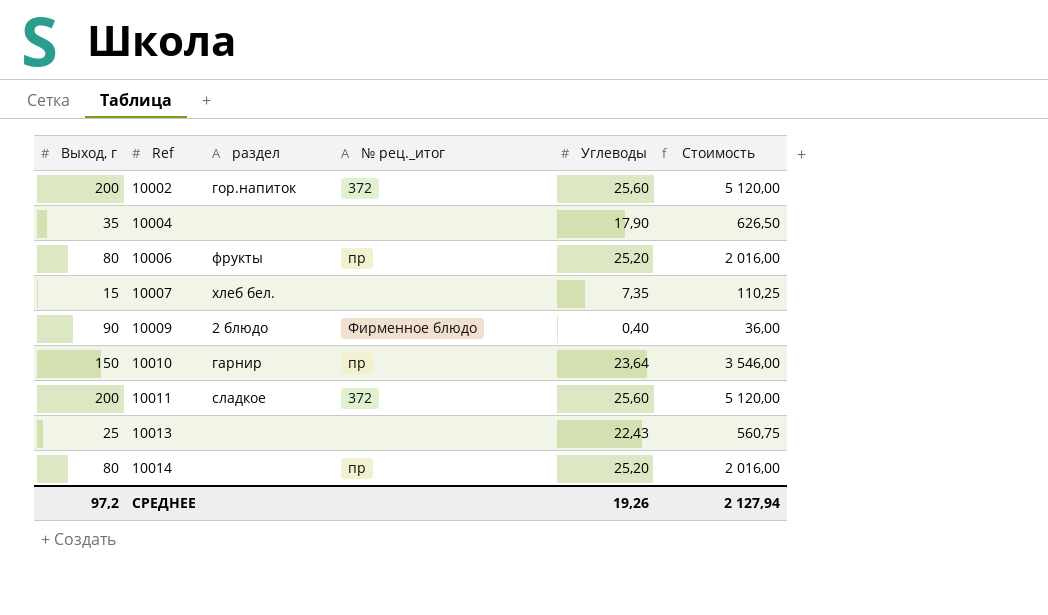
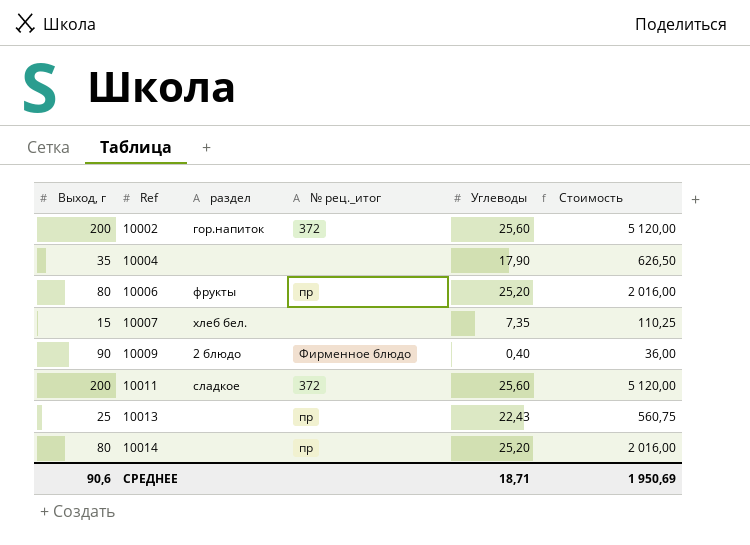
row 10010: 150 | гарнир | пр | 23,64 | 3 546,00 -> none
10013 | № рец._итог: none -> пр
СРЕДНЕЕ | Выход, г: 97,2 -> 90,6
СРЕДНЕЕ | Углеводы: 19,26 -> 18,71
СРЕДНЕЕ | Стоимость: 2 127,94 -> 1 950,69

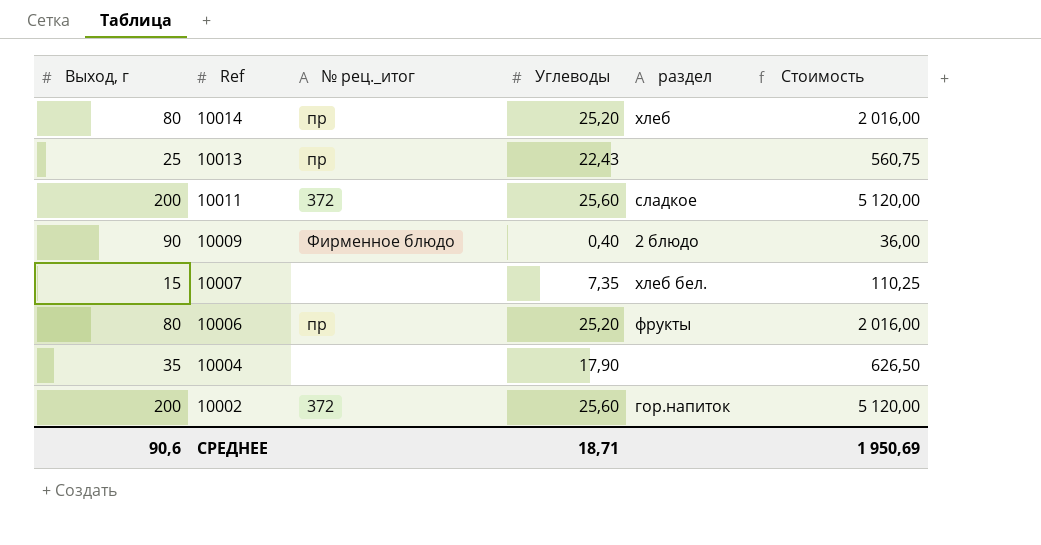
row order: Ref ascending -> Ref descending
column раздел | position: 3 -> 5
10014 | раздел: none -> хлеб

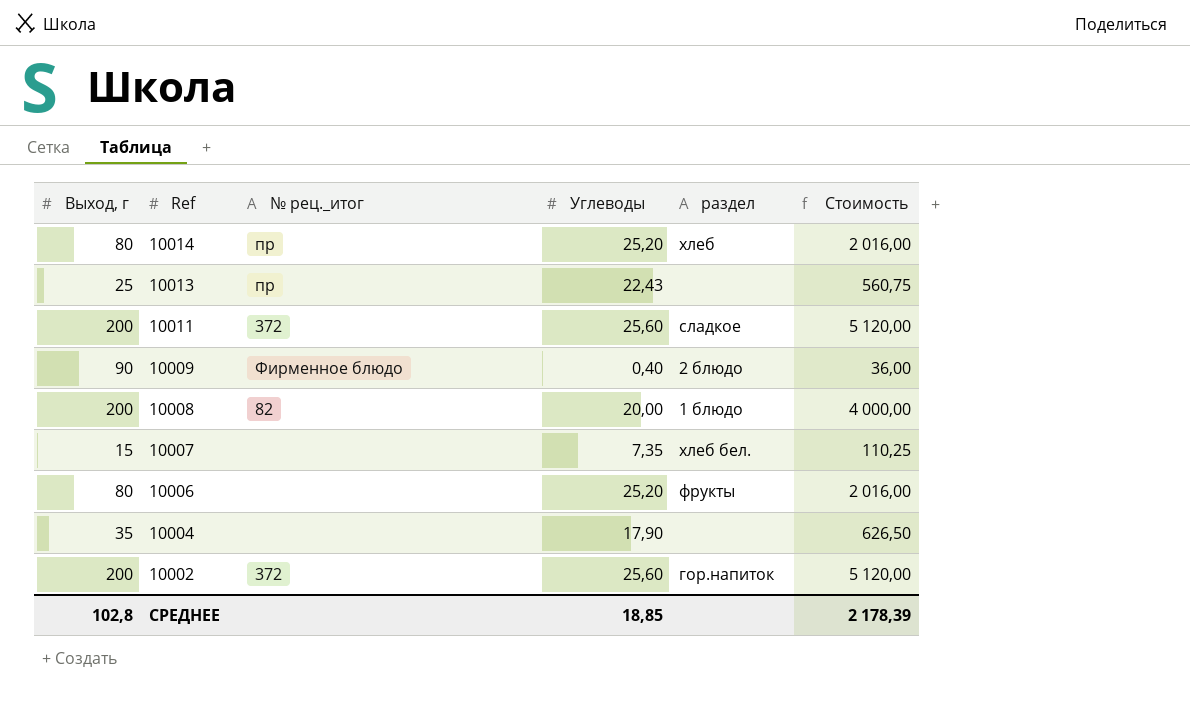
row 10008: none -> 200 | 82 | 20,00 | 1 блюдо | 4 000,00
10006 | № рец._итог: пр -> none
СРЕДНЕЕ | Выход, г: 90,6 -> 102,8
СРЕДНЕЕ | Углеводы: 18,71 -> 18,85
СРЕДНЕЕ | Стоимость: 1 950,69 -> 2 178,39

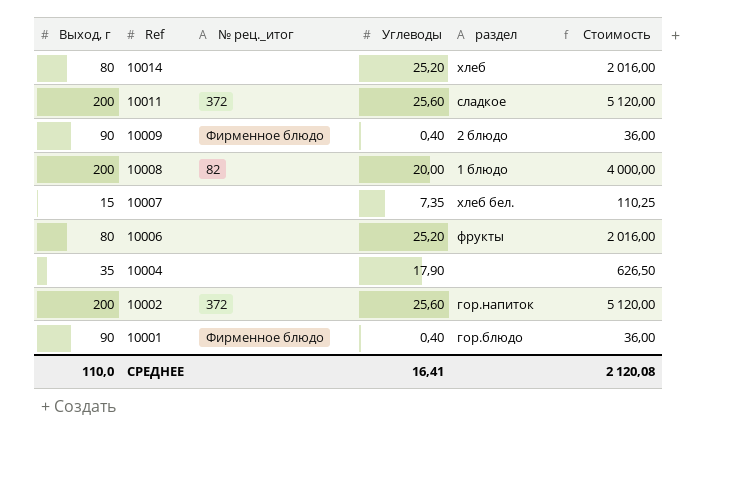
row 10013: 25 | пр | 22,43 | none | 560,75 -> none
10014 | № рец._итог: пр -> none
row 10001: none -> 90 | Фирменное блюдо | 0,40 | гор.блюдо | 36,00
СРЕДНЕЕ | Выход, г: 102,8 -> 110,0
СРЕДНЕЕ | Углеводы: 18,85 -> 16,41
СРЕДНЕЕ | Стоимость: 2 178,39 -> 2 120,08

